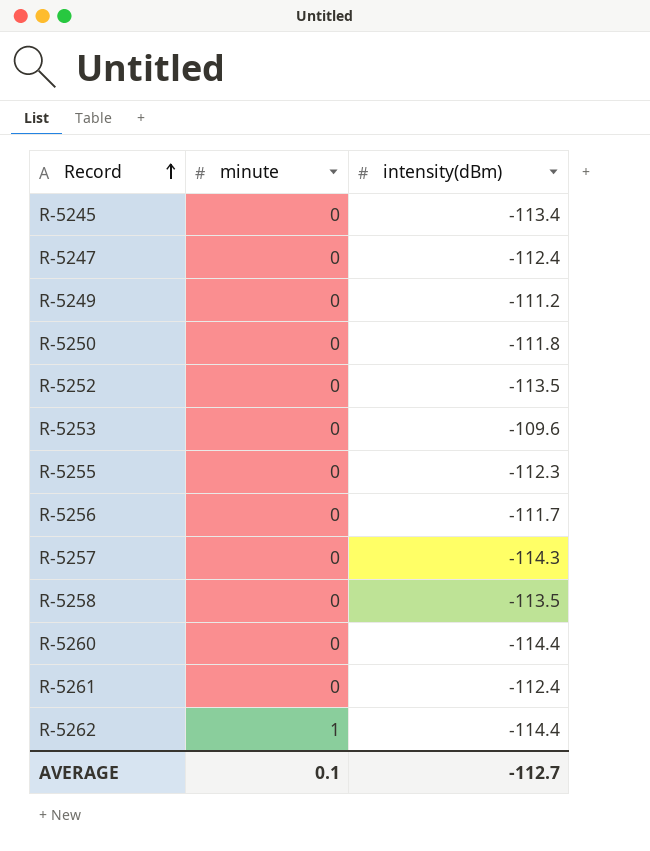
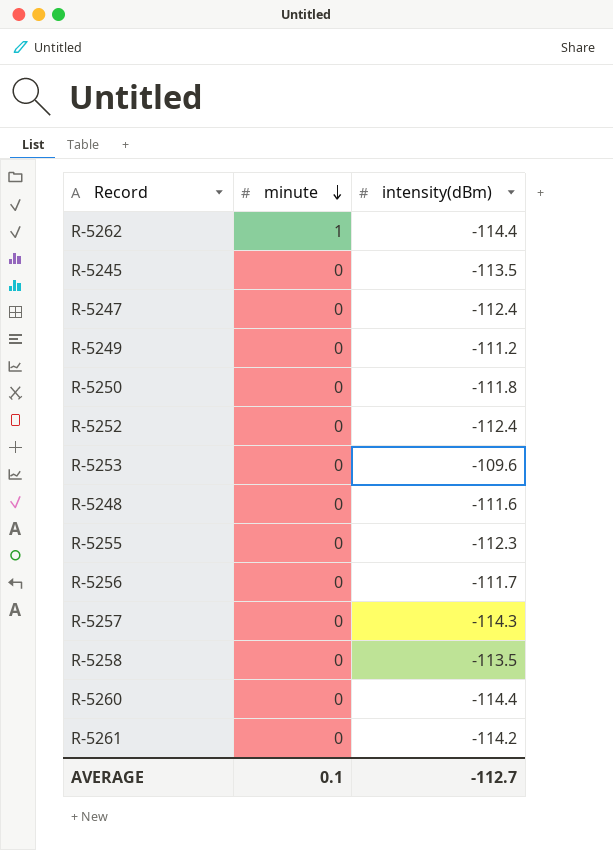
row order: Record ascending -> minute descending
R-5245 | intensity(dBm): -113.4 -> -113.5
R-5252 | intensity(dBm): -113.5 -> -112.4
row R-5248: none -> 0 | -111.6
R-5261 | intensity(dBm): -112.4 -> -114.2

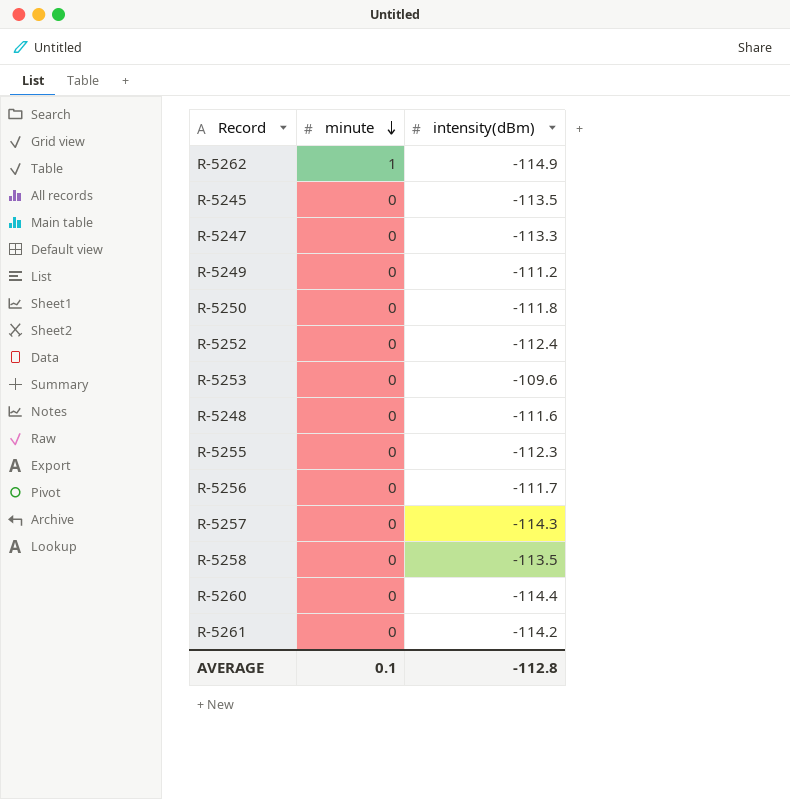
R-5262 | intensity(dBm): -114.4 -> -114.9
R-5247 | intensity(dBm): -112.4 -> -113.3
AVERAGE | intensity(dBm): -112.7 -> -112.8

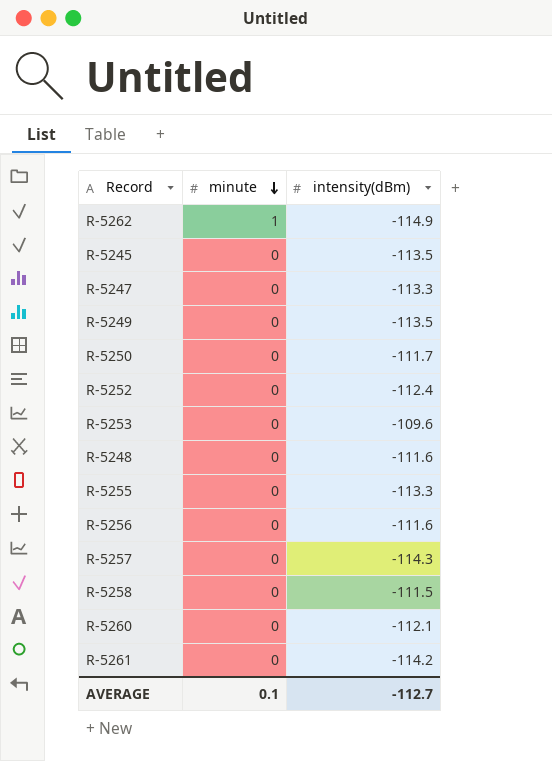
R-5249 | intensity(dBm): -111.2 -> -113.5
R-5250 | intensity(dBm): -111.8 -> -111.7
R-5255 | intensity(dBm): -112.3 -> -113.3
R-5256 | intensity(dBm): -111.7 -> -111.6
R-5258 | intensity(dBm): -113.5 -> -111.5
R-5260 | intensity(dBm): -114.4 -> -112.1
AVERAGE | intensity(dBm): -112.8 -> -112.7

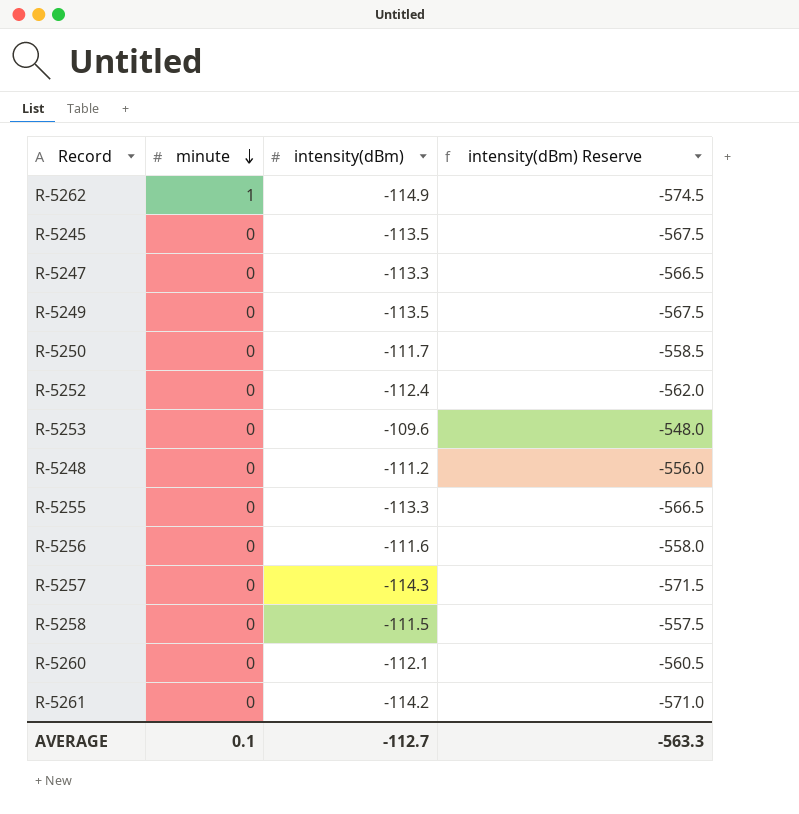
column intensity(dBm) Reserve | formula: none -> [intensity(dBm)] * 5
R-5248 | intensity(dBm): -111.6 -> -111.2

